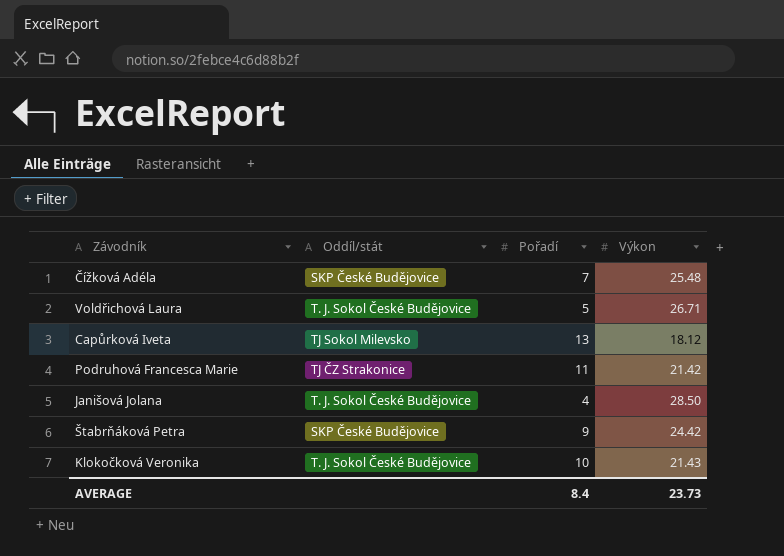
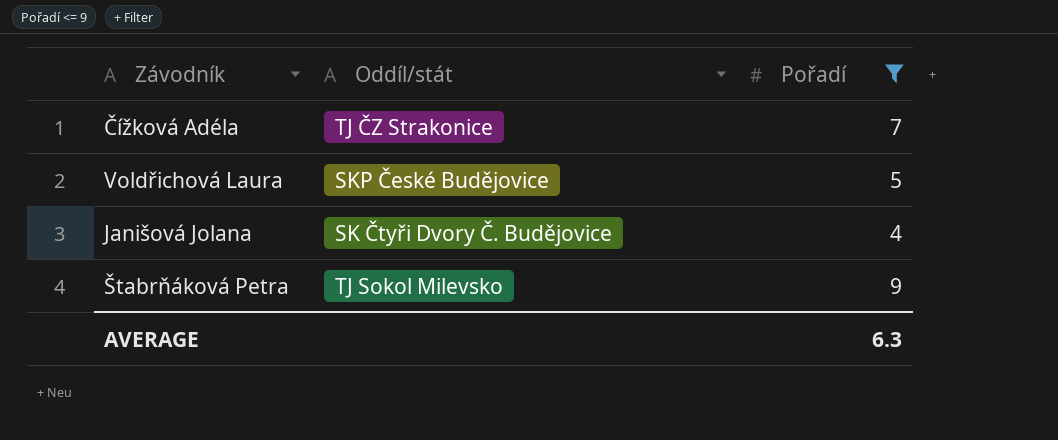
filter: none -> Pořadí <= 9
column Výkon | position: 4 -> none
Čížková Adéla | Oddíl/stát: SKP České Budějovice -> TJ ČZ Strakonice
Voldřichová Laura | Oddíl/stát: T. J. Sokol České Budějovice -> SKP České Budějovice
Janišová Jolana | Oddíl/stát: T. J. Sokol České Budějovice -> SK Čtyři Dvory Č. Budějovice
Štabrňáková Petra | Oddíl/stát: SKP České Budějovice -> TJ Sokol Milevsko
AVERAGE | Pořadí: 8.4 -> 6.3

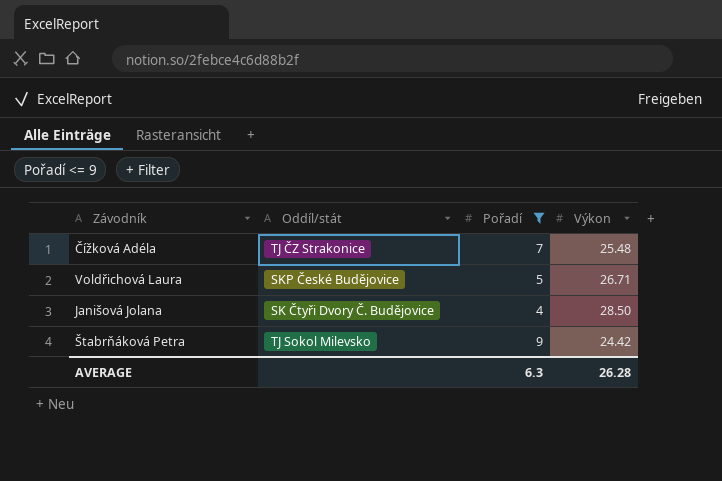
column Výkon | position: none -> 4

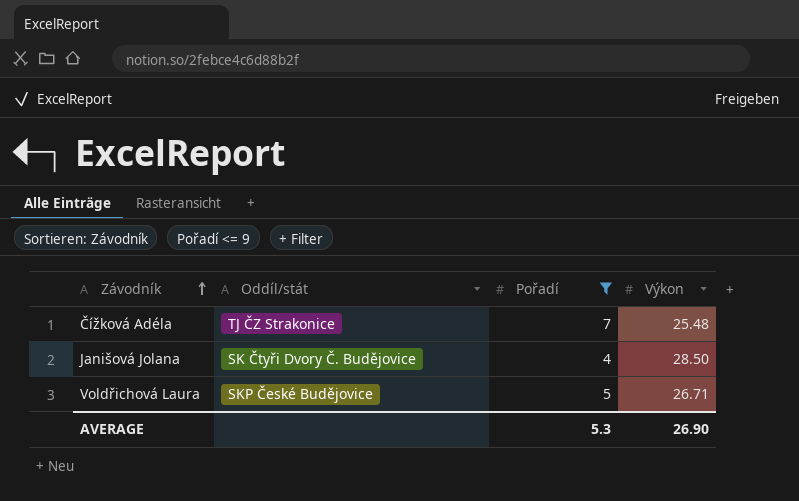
row order: none -> Závodník ascending
row Štabrňáková Petra: TJ Sokol Milevsko | 9 | 24.42 -> none
AVERAGE | Pořadí: 6.3 -> 5.3
AVERAGE | Výkon: 26.28 -> 26.90

